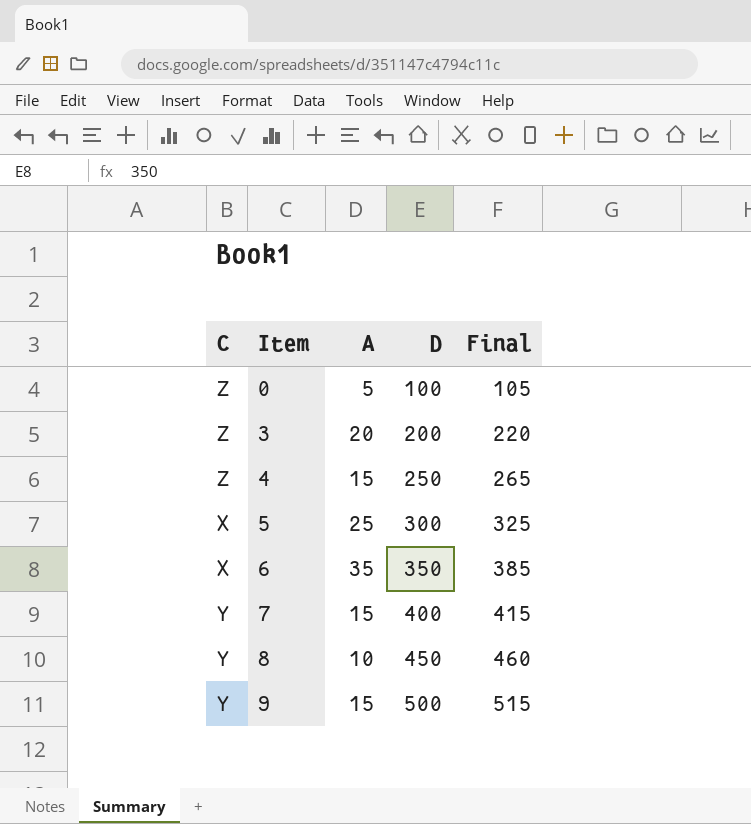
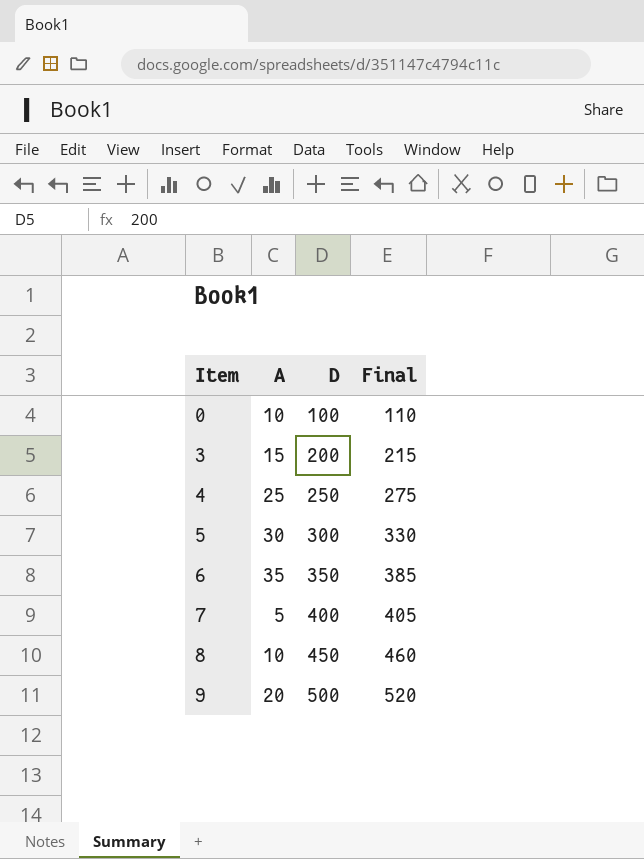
column C | position: 1 -> none
0 | A: 5 -> 10
0 | Final: 105 -> 110
3 | A: 20 -> 15
3 | Final: 220 -> 215
4 | A: 15 -> 25
4 | Final: 265 -> 275
5 | A: 25 -> 30
5 | Final: 325 -> 330
7 | A: 15 -> 5
7 | Final: 415 -> 405
9 | A: 15 -> 20
9 | Final: 515 -> 520

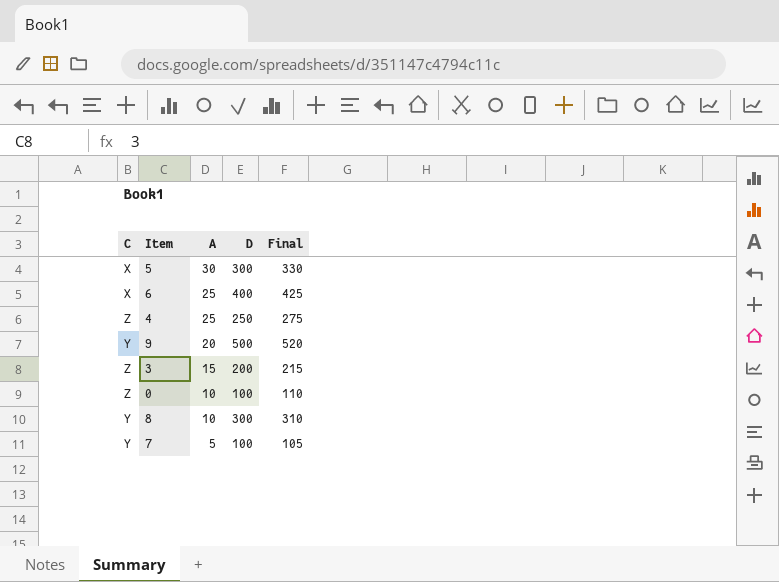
row order: Item ascending -> A descending
column C | position: none -> 1
6 | A: 35 -> 25
6 | D: 350 -> 400
6 | Final: 385 -> 425
8 | D: 450 -> 300
8 | Final: 460 -> 310
7 | D: 400 -> 100
7 | Final: 405 -> 105

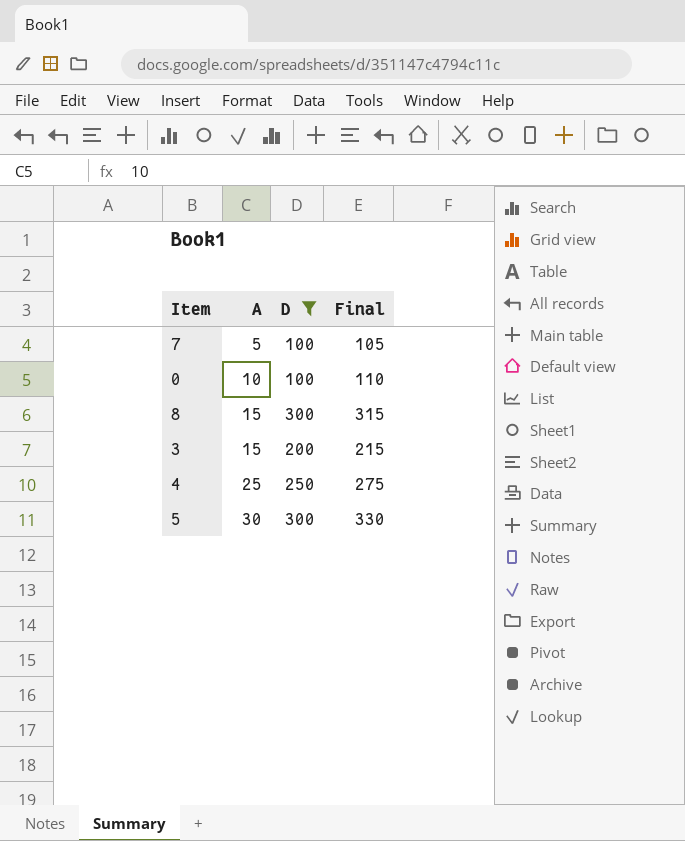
filter: none -> D <= 300
row order: A descending -> A ascending
column C | position: 1 -> none
8 | A: 10 -> 15
8 | Final: 310 -> 315

